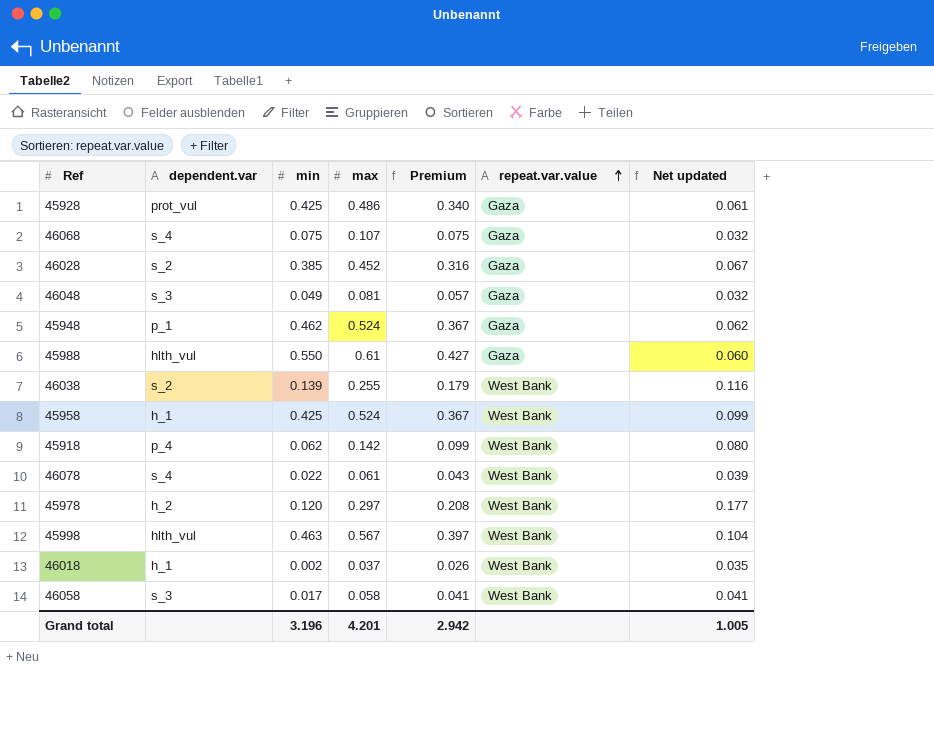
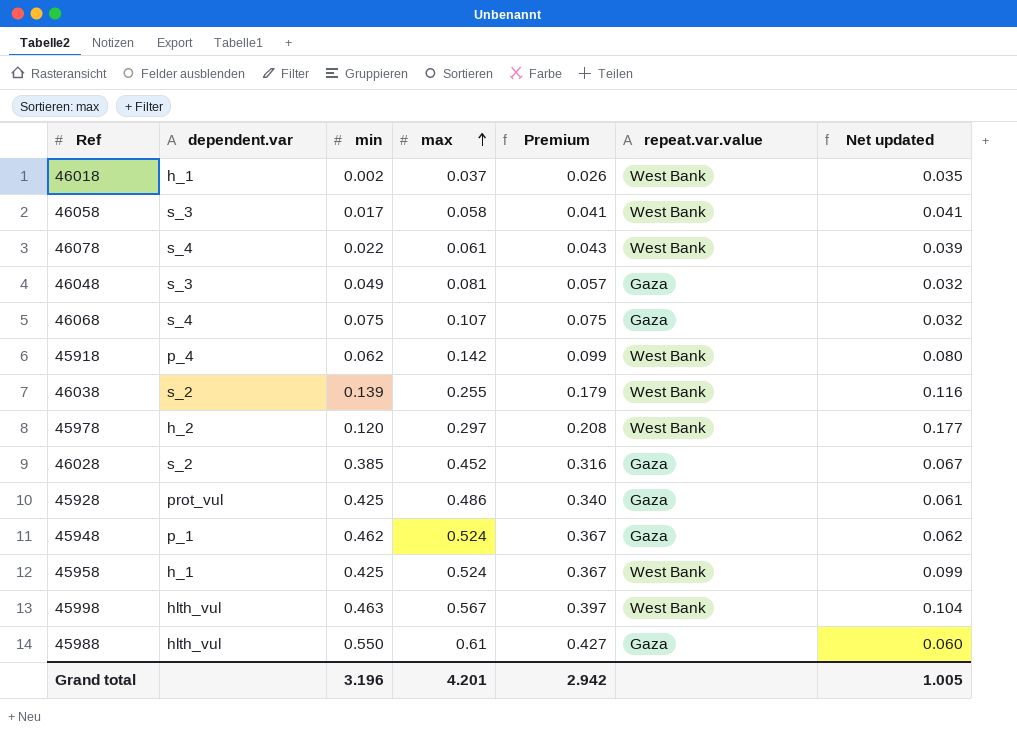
row order: repeat.var.value ascending -> max ascending

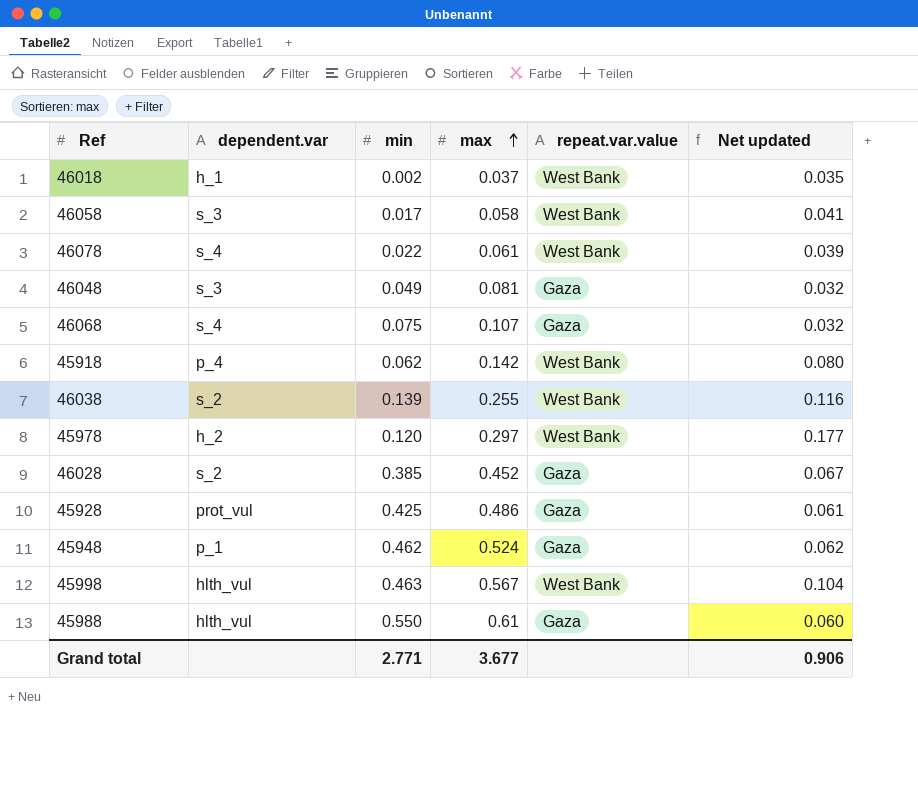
column Premium | formula: [max] * 0.7 -> none
row 45958: h_1 | 0.425 | 0.524 | 0.367 | West Bank | 0.099 -> none
Grand total | min: 3.196 -> 2.771
Grand total | max: 4.201 -> 3.677
Grand total | Net updated: 1.005 -> 0.906

